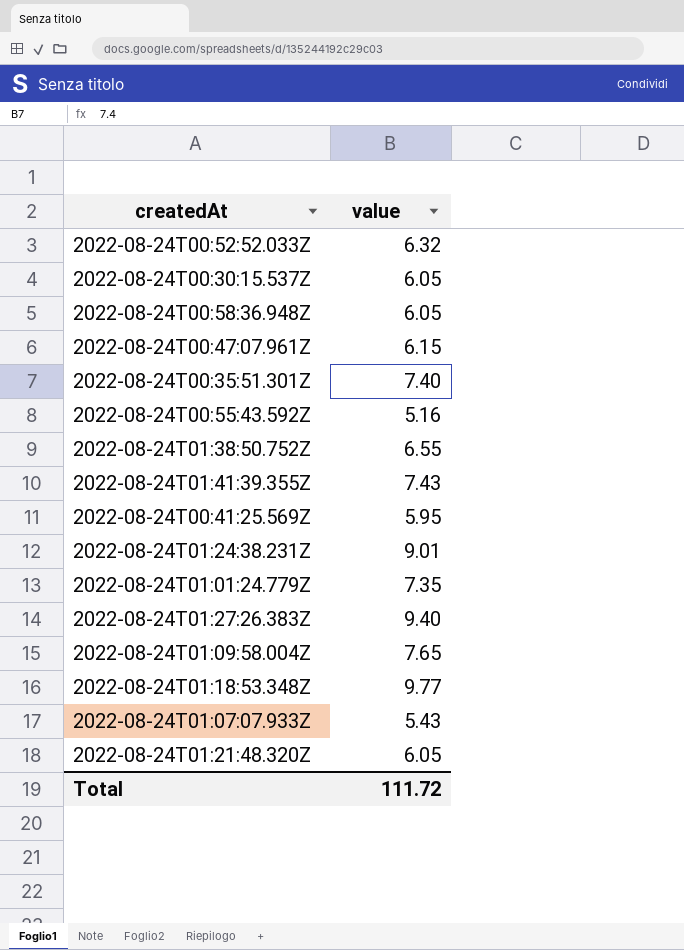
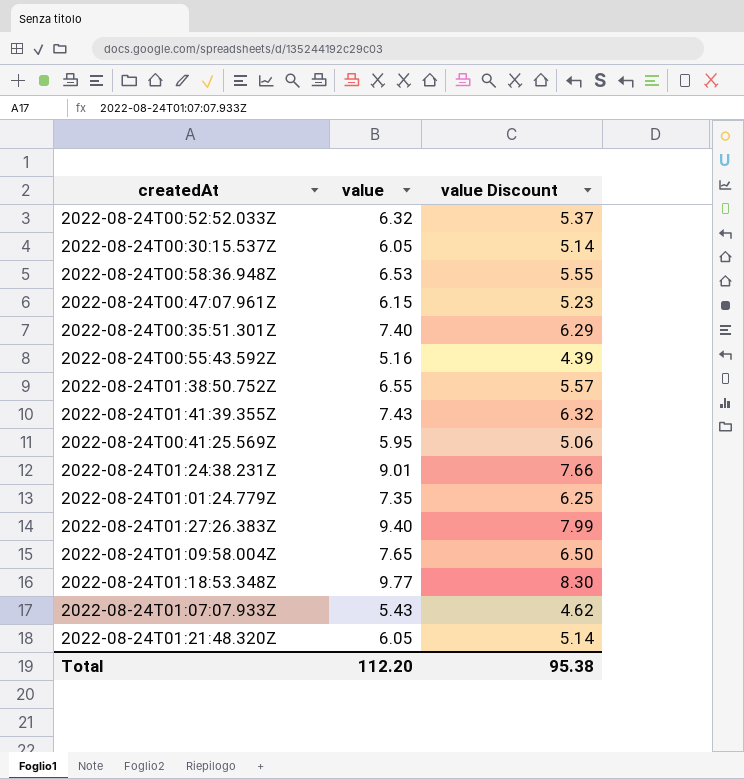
column value Discount | formula: none -> [value] * 0.85
2022-08-24T00:58:36.948Z | value: 6.05 -> 6.53
Total | value: 111.72 -> 112.20

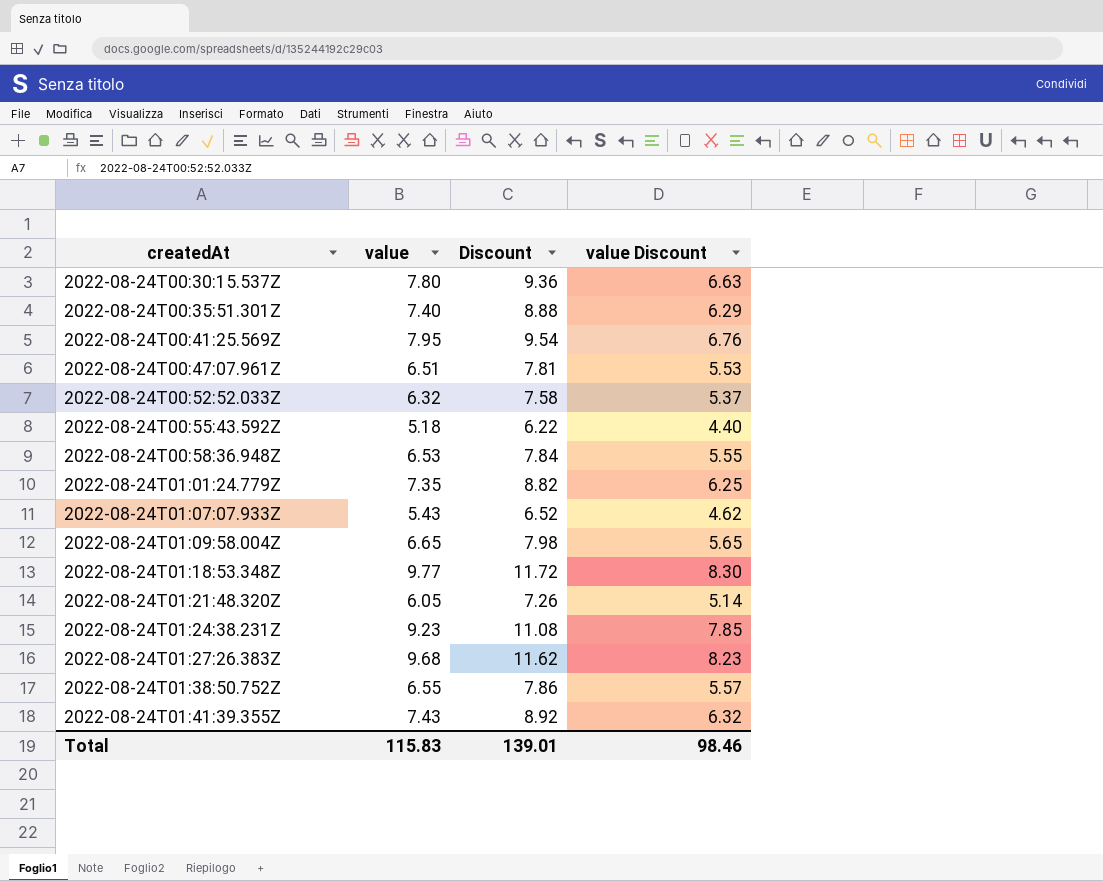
row order: none -> createdAt ascending
column Discount | formula: none -> [value] * 1.2
2022-08-24T00:30:15.537Z | value: 6.05 -> 7.80
2022-08-24T00:30:15.537Z | value Discount: 5.14 -> 6.63
2022-08-24T00:41:25.569Z | value: 5.95 -> 7.95
2022-08-24T00:41:25.569Z | value Discount: 5.06 -> 6.76
2022-08-24T00:47:07.961Z | value: 6.15 -> 6.51
2022-08-24T00:47:07.961Z | value Discount: 5.23 -> 5.53
2022-08-24T00:55:43.592Z | value: 5.16 -> 5.18
2022-08-24T00:55:43.592Z | value Discount: 4.39 -> 4.40
2022-08-24T01:09:58.004Z | value: 7.65 -> 6.65
2022-08-24T01:09:58.004Z | value Discount: 6.50 -> 5.65
2022-08-24T01:24:38.231Z | value: 9.01 -> 9.23
2022-08-24T01:24:38.231Z | value Discount: 7.66 -> 7.85
2022-08-24T01:27:26.383Z | value: 9.40 -> 9.68
2022-08-24T01:27:26.383Z | value Discount: 7.99 -> 8.23
Total | value: 112.20 -> 115.83
Total | value Discount: 95.38 -> 98.46

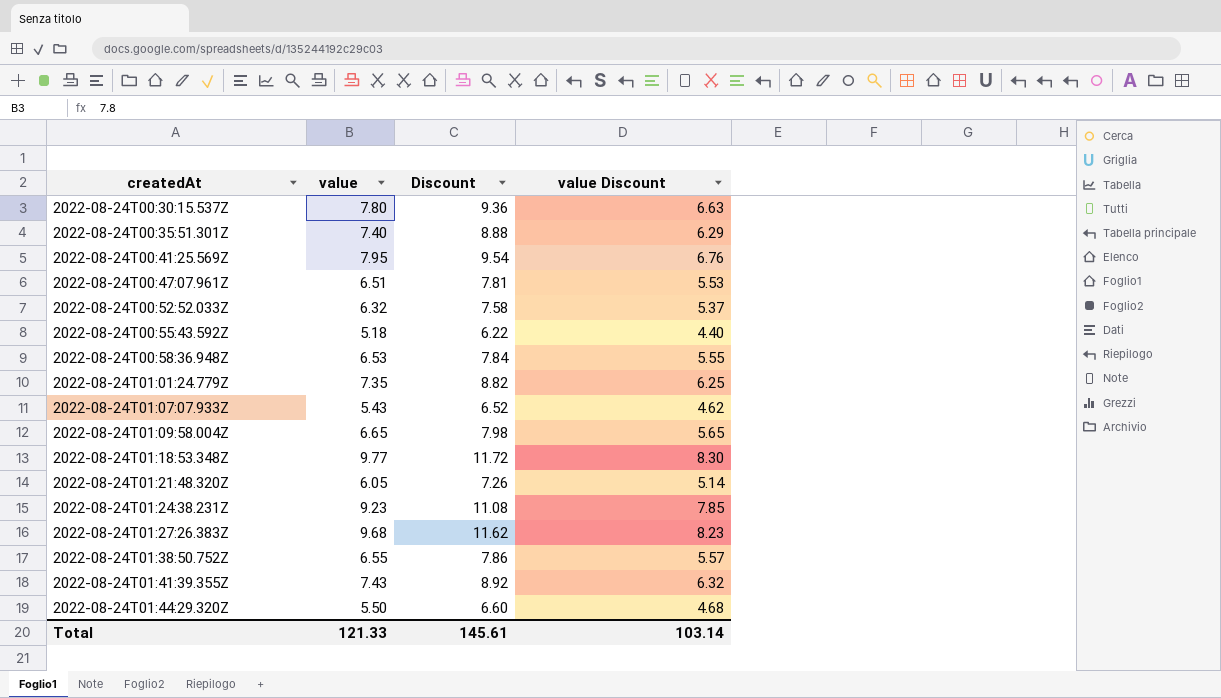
row 2022-08-24T01:44:29.320Z: none -> 5.50 | 6.60 | 4.68
Total | value: 115.83 -> 121.33
Total | Discount: 139.01 -> 145.61
Total | value Discount: 98.46 -> 103.14

